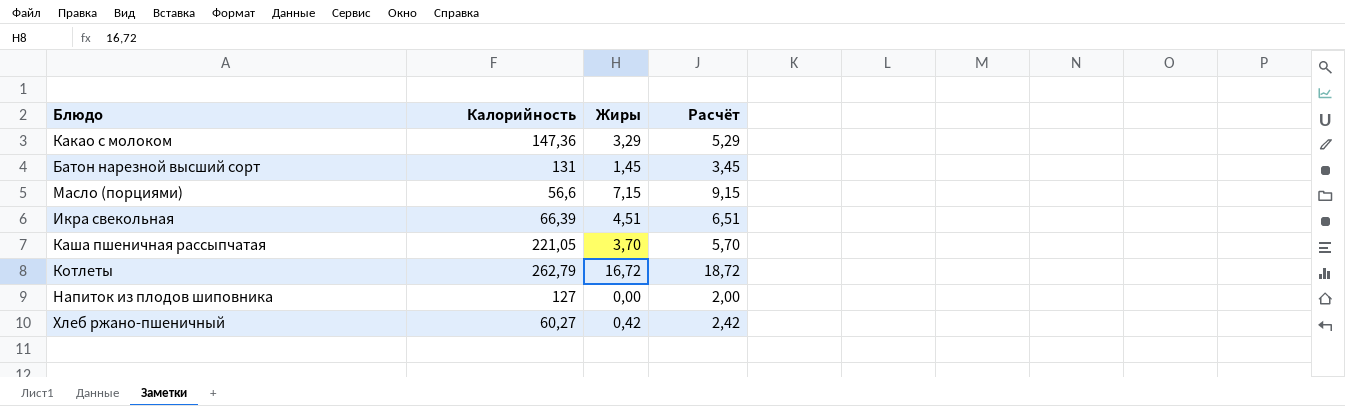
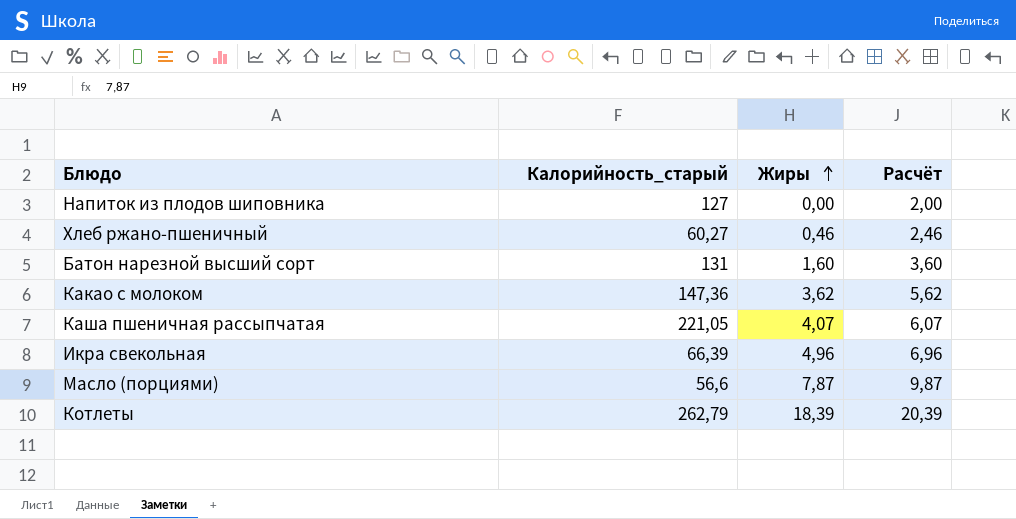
row order: none -> Жиры ascending
column name: Калорийность -> Калорийность_старый
Хлеб ржано-пшеничный | Жиры: 0,42 -> 0,46
Хлеб ржано-пшеничный | Расчёт: 2,42 -> 2,46
Батон нарезной высший сорт | Жиры: 1,45 -> 1,60
Батон нарезной высший сорт | Расчёт: 3,45 -> 3,60
Какао с молоком | Жиры: 3,29 -> 3,62
Какао с молоком | Расчёт: 5,29 -> 5,62
Каша пшеничная рассыпчатая | Жиры: 3,70 -> 4,07
Каша пшеничная рассыпчатая | Расчёт: 5,70 -> 6,07
Икра свекольная | Жиры: 4,51 -> 4,96
Икра свекольная | Расчёт: 6,51 -> 6,96
Масло (порциями) | Жиры: 7,15 -> 7,87
Масло (порциями) | Расчёт: 9,15 -> 9,87
Котлеты | Жиры: 16,72 -> 18,39
Котлеты | Расчёт: 18,72 -> 20,39

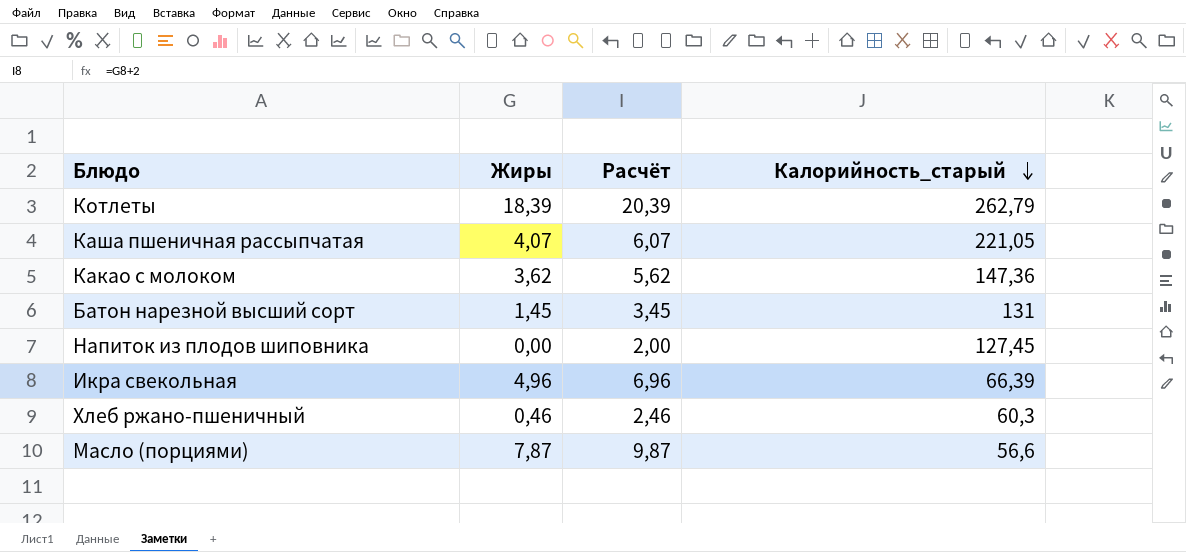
row order: Жиры ascending -> Калорийность_старый descending
column Калорийность_старый | position: 2 -> 4
Батон нарезной высший сорт | Жиры: 1,60 -> 1,45
Батон нарезной высший сорт | Расчёт: 3,60 -> 3,45
Напиток из плодов шиповника | Калорийность_старый: 127 -> 127,45
Хлеб ржано-пшеничный | Калорийность_старый: 60,27 -> 60,3

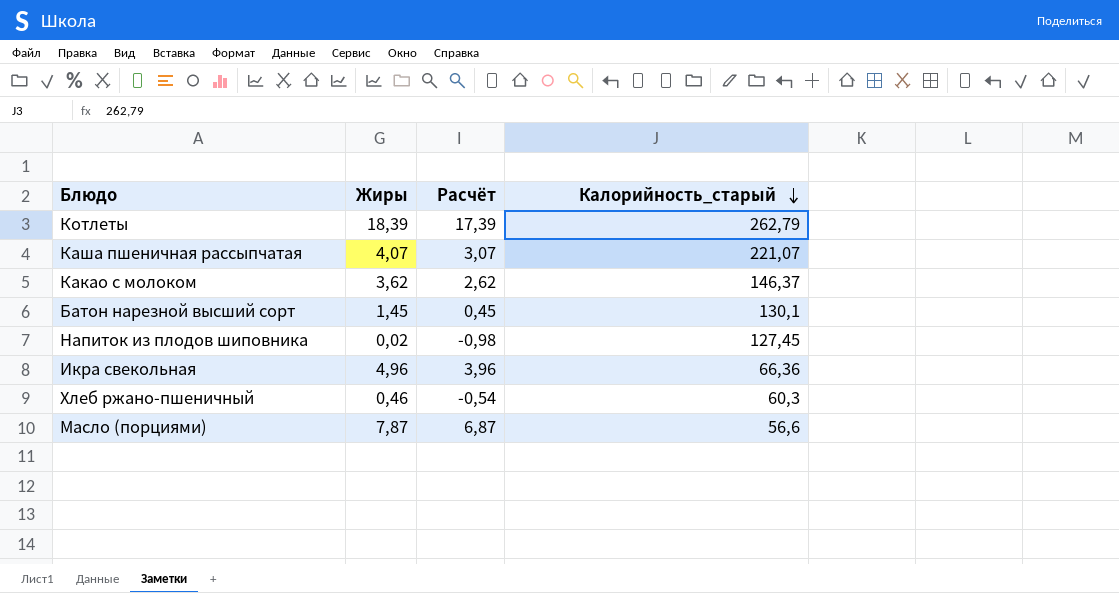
column Расчёт | formula: [Жиры] + 2 -> [Жиры] - 1
Каша пшеничная рассыпчатая | Калорийность_старый: 221,05 -> 221,07
Какао с молоком | Калорийность_старый: 147,36 -> 146,37
Батон нарезной высший сорт | Калорийность_старый: 131 -> 130,1
Напиток из плодов шиповника | Жиры: 0,00 -> 0,02
Икра свекольная | Калорийность_старый: 66,39 -> 66,36

